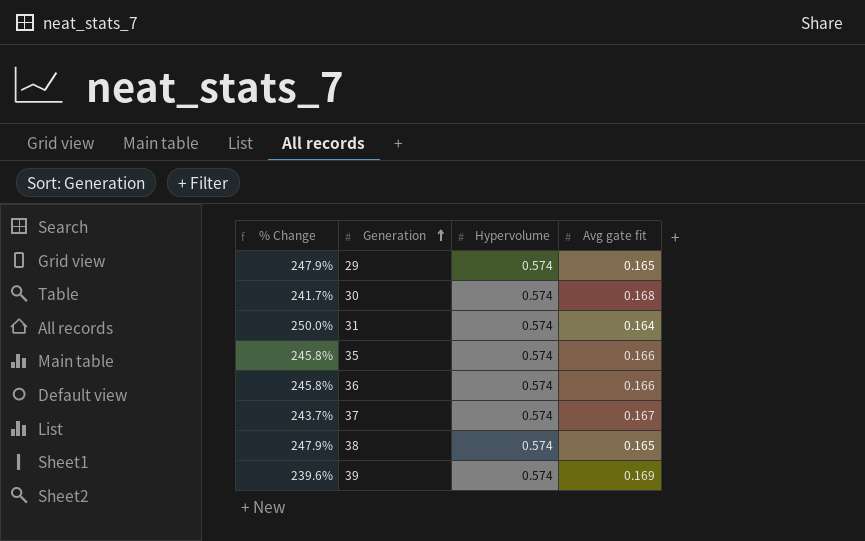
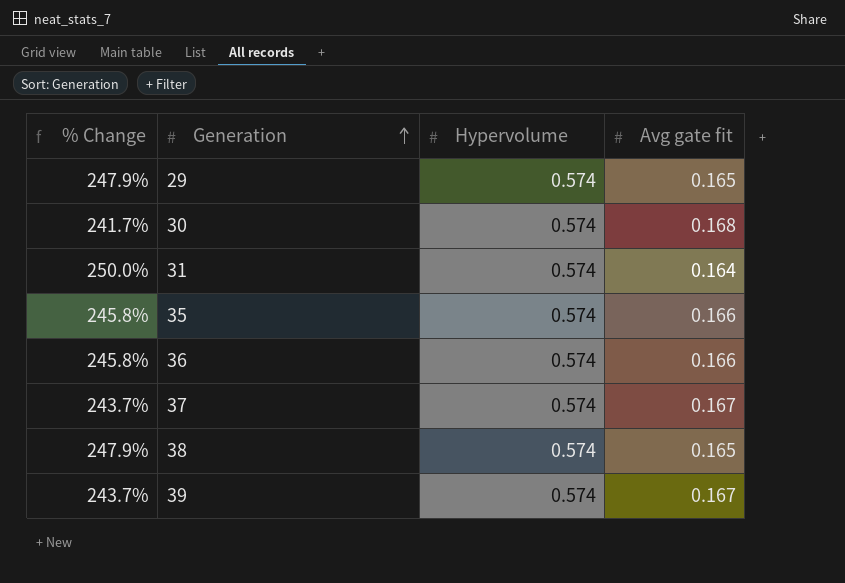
39 | % Change: 239.6% -> 243.7%
39 | Avg gate fit: 0.169 -> 0.167

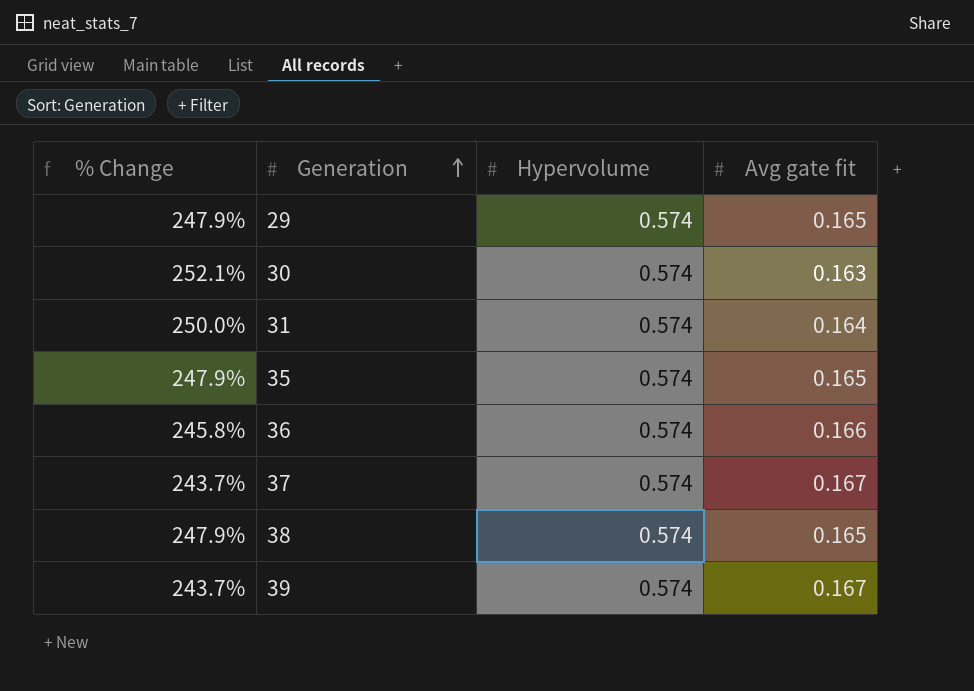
30 | % Change: 241.7% -> 252.1%
30 | Avg gate fit: 0.168 -> 0.163
35 | % Change: 245.8% -> 247.9%
35 | Avg gate fit: 0.166 -> 0.165

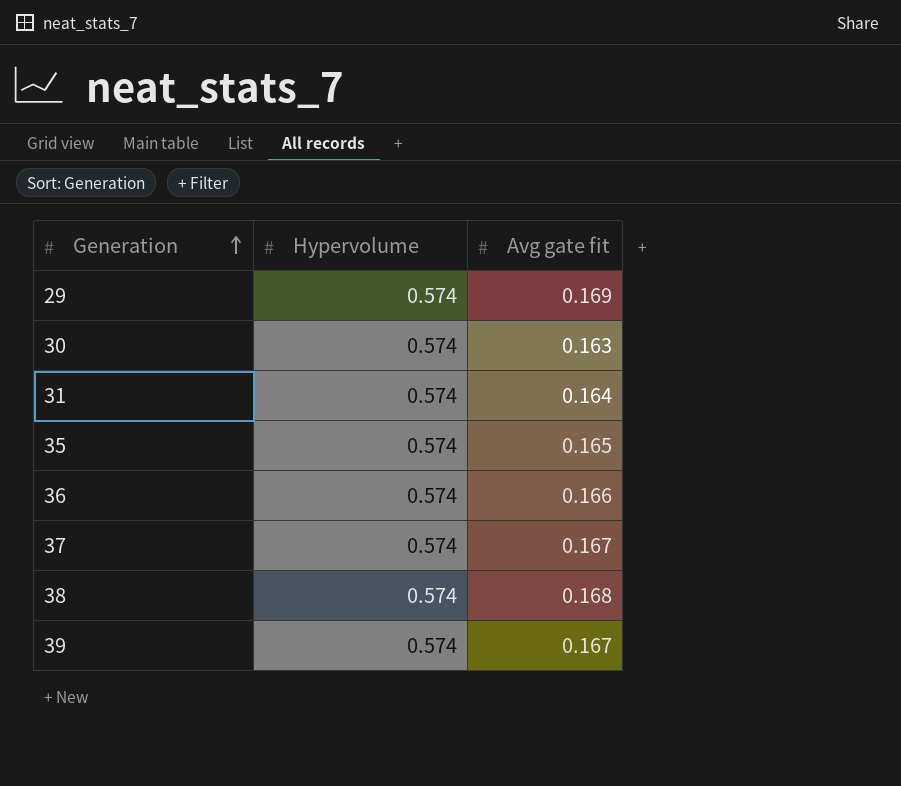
column % Change | formula: ([Hypervolume] - [Avg gate fit]) / [Avg gate fit] -> none
29 | Avg gate fit: 0.165 -> 0.169
38 | Avg gate fit: 0.165 -> 0.168

